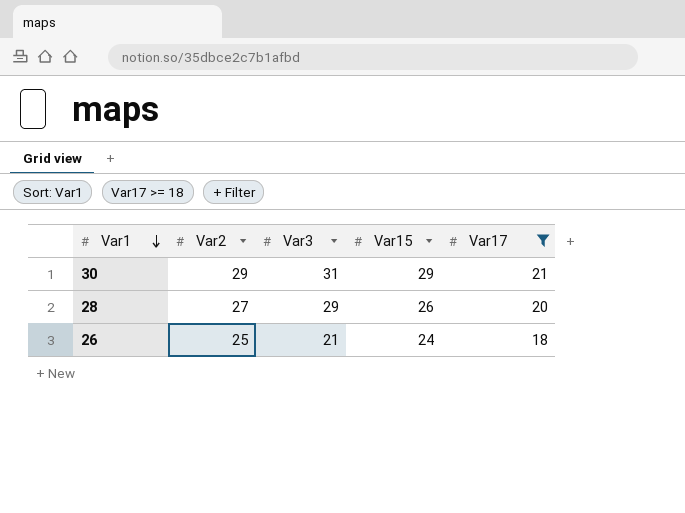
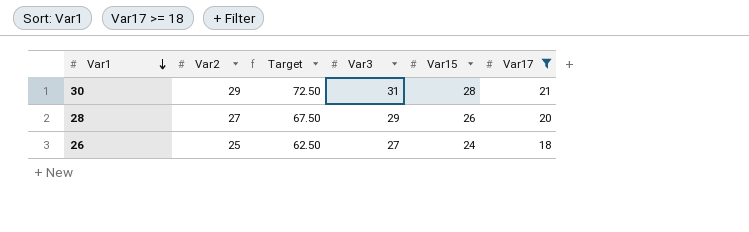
column Target | formula: none -> [Var2] * 2.5
30 | Var15: 29 -> 28
26 | Var3: 21 -> 27

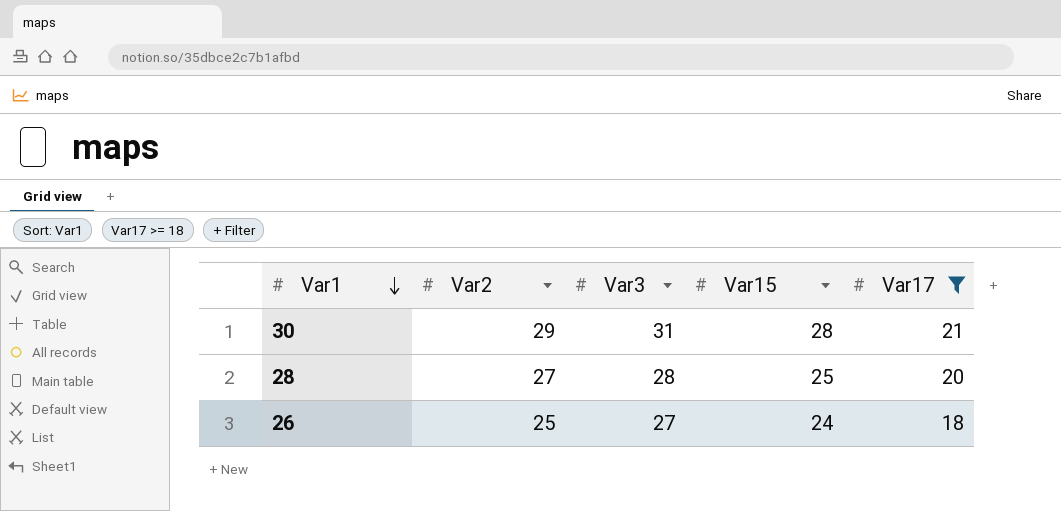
column Target | formula: [Var2] * 2.5 -> none
28 | Var3: 29 -> 28
28 | Var15: 26 -> 25

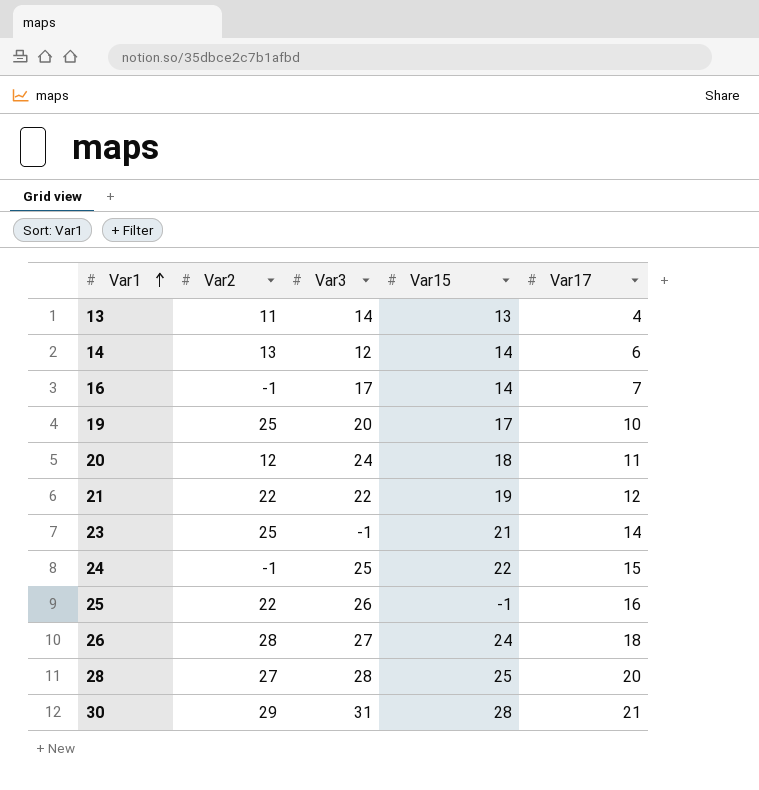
filter: Var17 >= 18 -> none
row order: Var1 descending -> Var1 ascending
26 | Var2: 25 -> 28

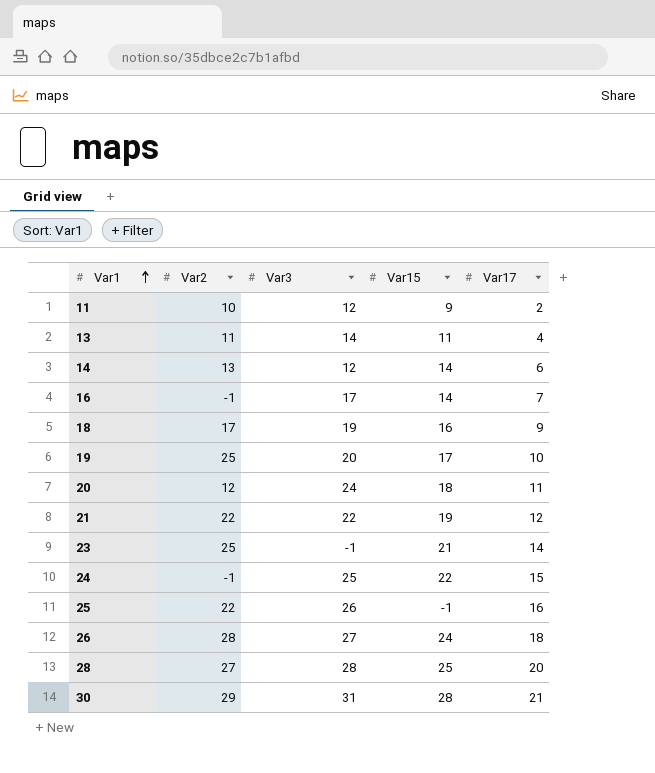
row 11: none -> 10 | 12 | 9 | 2
13 | Var15: 13 -> 11
row 18: none -> 17 | 19 | 16 | 9

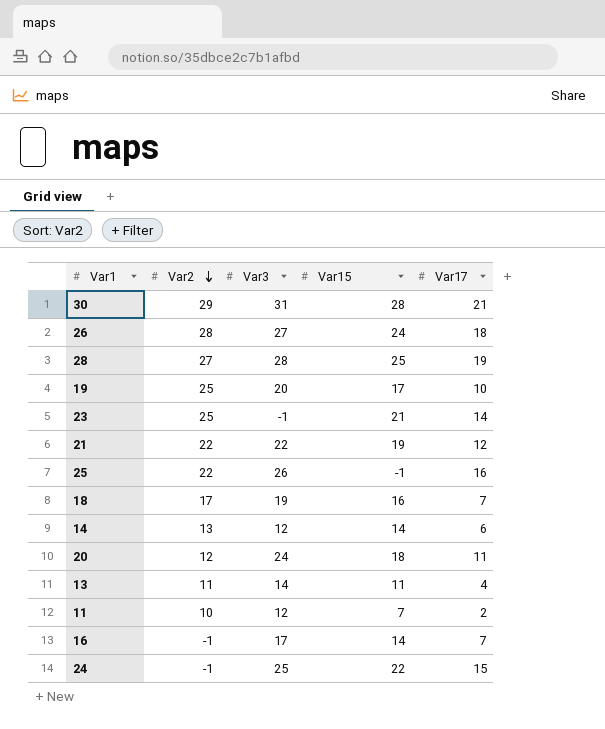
row order: Var1 ascending -> Var2 descending
28 | Var17: 20 -> 19
18 | Var17: 9 -> 7
11 | Var15: 9 -> 7

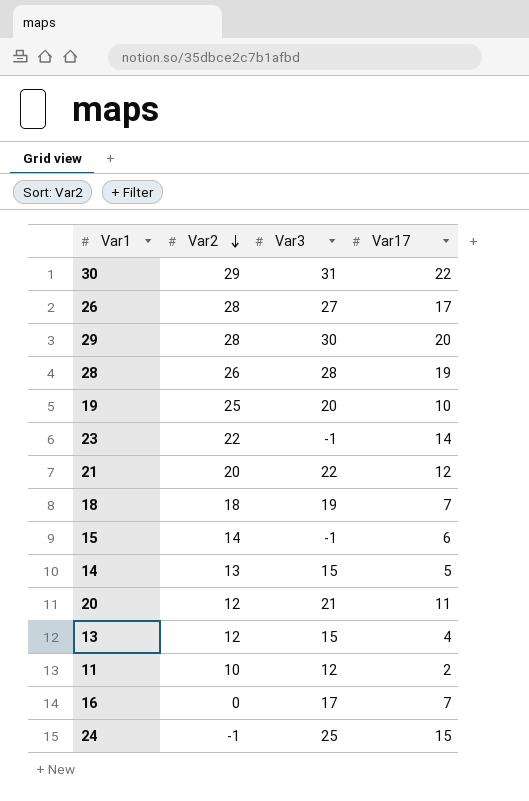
column Var15 | position: 4 -> none
row 25: 22 | 26 | -1 | 16 -> none
30 | Var17: 21 -> 22
26 | Var17: 18 -> 17
row 29: none -> 28 | 30 | 20
28 | Var2: 27 -> 26
23 | Var2: 25 -> 22
21 | Var2: 22 -> 20
18 | Var2: 17 -> 18
row 15: none -> 14 | -1 | 6
14 | Var3: 12 -> 15
14 | Var17: 6 -> 5
20 | Var3: 24 -> 21
13 | Var2: 11 -> 12
13 | Var3: 14 -> 15
16 | Var2: -1 -> 0

